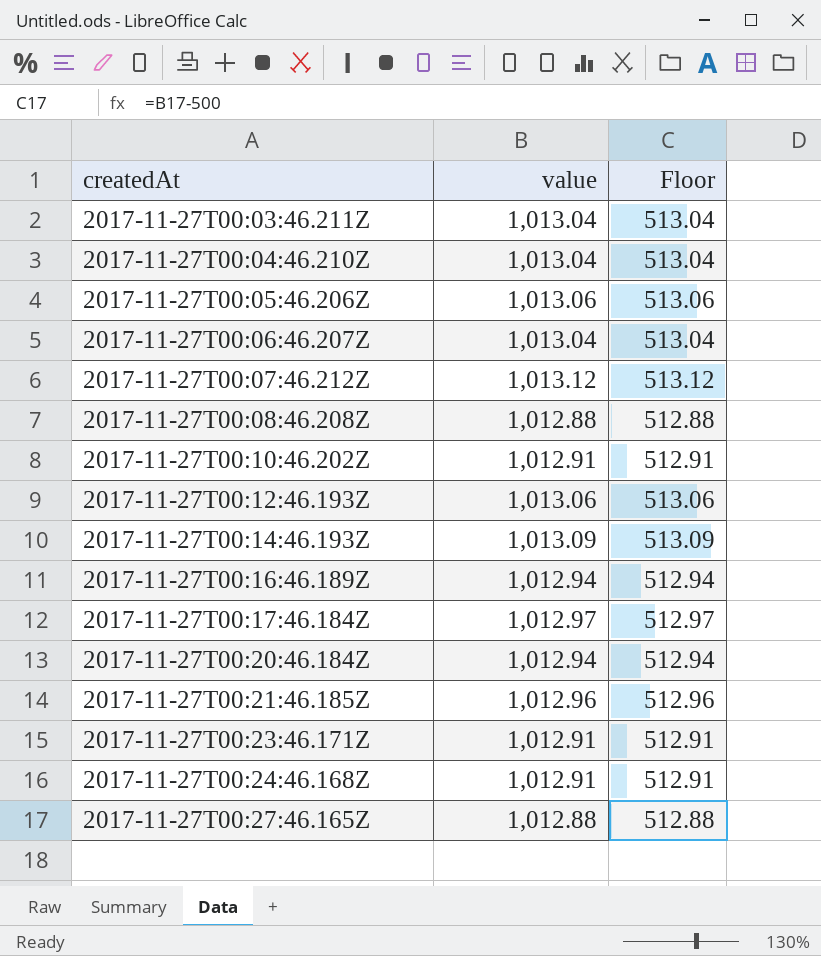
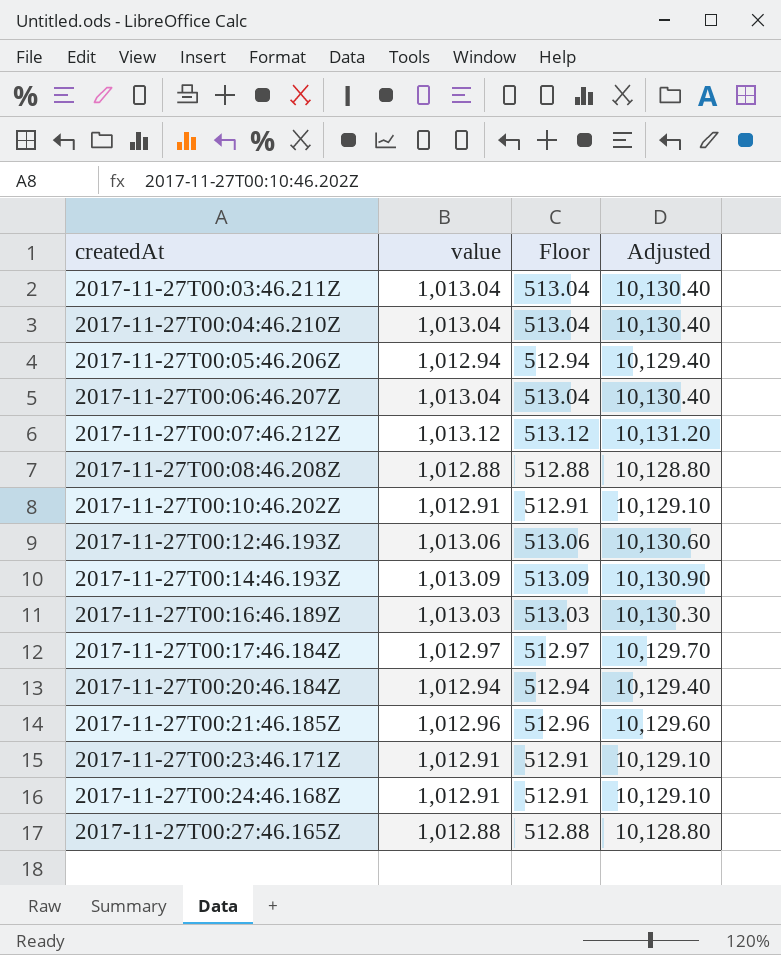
column Adjusted | formula: none -> [value] * 10
2017-11-27T00:05:46.206Z | value: 1,013.06 -> 1,012.94
2017-11-27T00:05:46.206Z | Floor: 513.06 -> 512.94
2017-11-27T00:16:46.189Z | value: 1,012.94 -> 1,013.03
2017-11-27T00:16:46.189Z | Floor: 512.94 -> 513.03

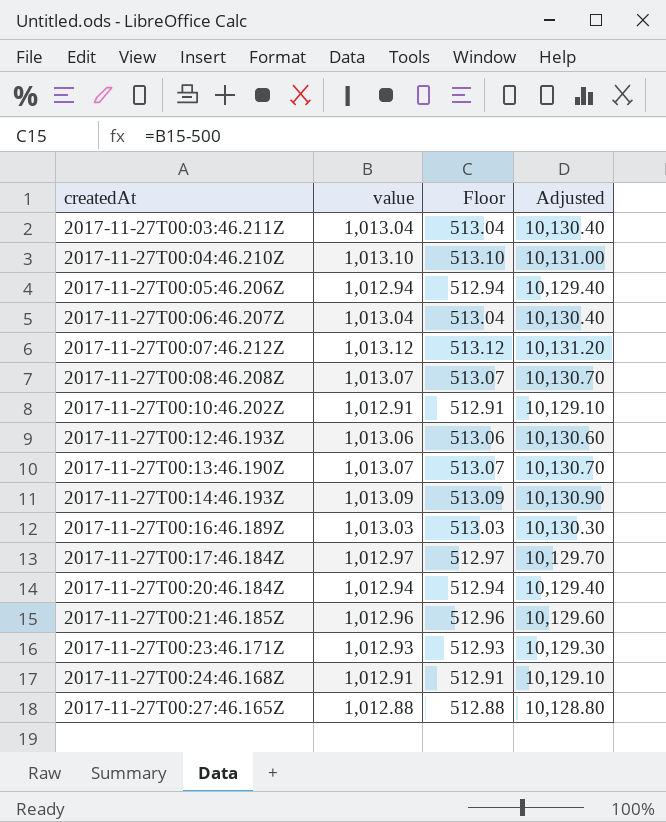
2017-11-27T00:04:46.210Z | value: 1,013.04 -> 1,013.10
2017-11-27T00:04:46.210Z | Floor: 513.04 -> 513.10
2017-11-27T00:04:46.210Z | Adjusted: 10,130.40 -> 10,131.00
2017-11-27T00:08:46.208Z | value: 1,012.88 -> 1,013.07
2017-11-27T00:08:46.208Z | Floor: 512.88 -> 513.07
2017-11-27T00:08:46.208Z | Adjusted: 10,128.80 -> 10,130.70
row 2017-11-27T00:13:46.190Z: none -> 1,013.07 | 513.07 | 10,130.70
2017-11-27T00:23:46.171Z | value: 1,012.91 -> 1,012.93
2017-11-27T00:23:46.171Z | Floor: 512.91 -> 512.93
2017-11-27T00:23:46.171Z | Adjusted: 10,129.10 -> 10,129.30

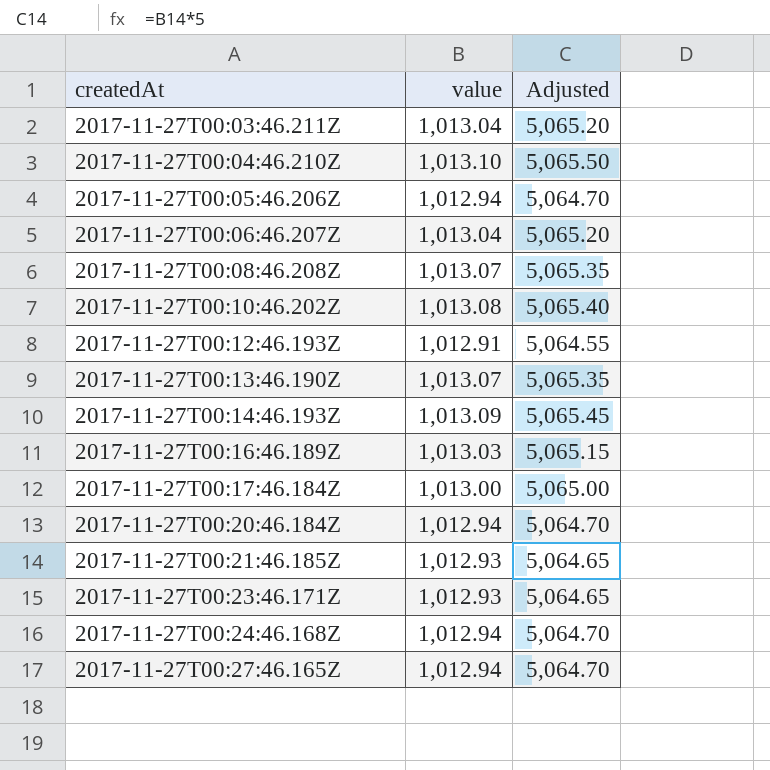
column Floor | formula: [value] - 500 -> none
column Adjusted | formula: [value] * 10 -> [value] * 5
row 2017-11-27T00:07:46.212Z: 1,013.12 | 513.12 | 10,131.20 -> none
2017-11-27T00:10:46.202Z | value: 1,012.91 -> 1,013.08
2017-11-27T00:12:46.193Z | value: 1,013.06 -> 1,012.91
2017-11-27T00:17:46.184Z | value: 1,012.97 -> 1,013.00
2017-11-27T00:21:46.185Z | value: 1,012.96 -> 1,012.93
2017-11-27T00:24:46.168Z | value: 1,012.91 -> 1,012.94
2017-11-27T00:27:46.165Z | value: 1,012.88 -> 1,012.94

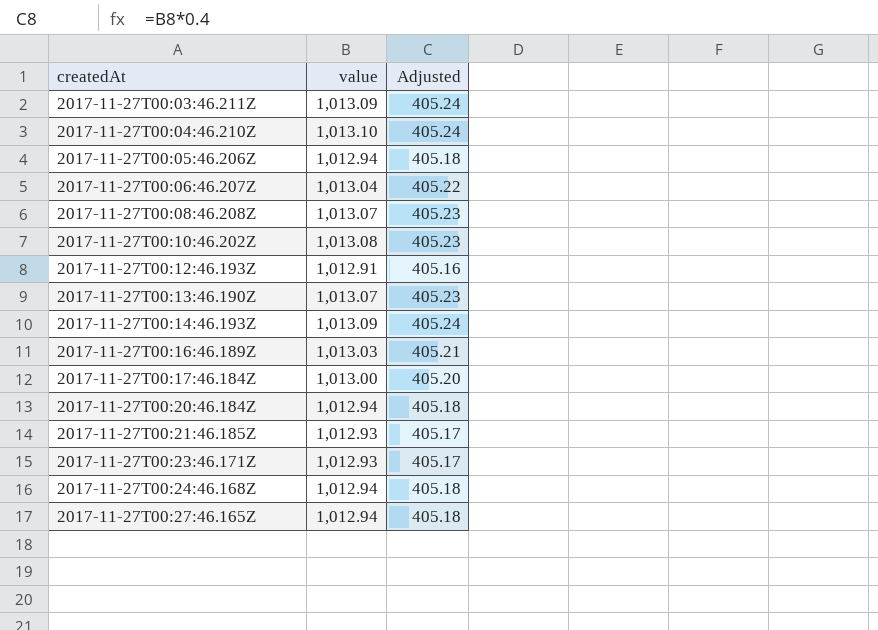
column Adjusted | formula: [value] * 5 -> [value] * 0.4
2017-11-27T00:03:46.211Z | value: 1,013.04 -> 1,013.09

